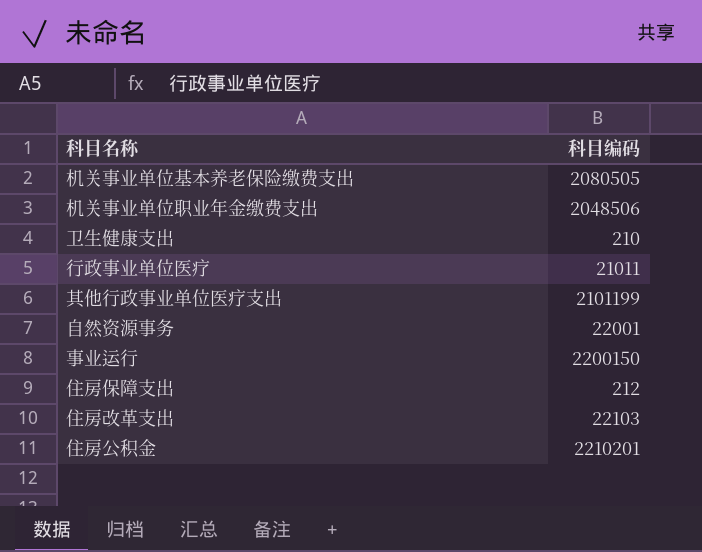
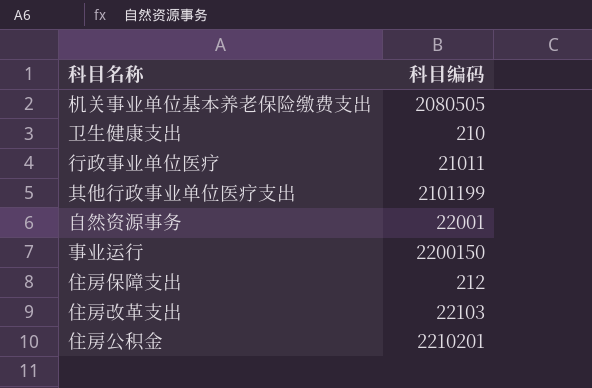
row 机关事业单位职业年金缴费支出: 2048506 -> none

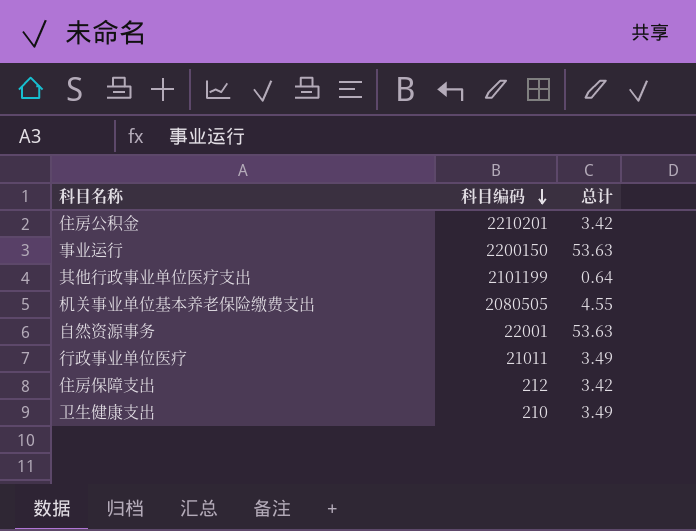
row order: none -> 科目编码 descending
column 总计 | position: none -> 3
row 住房改革支出: 22103 -> none

